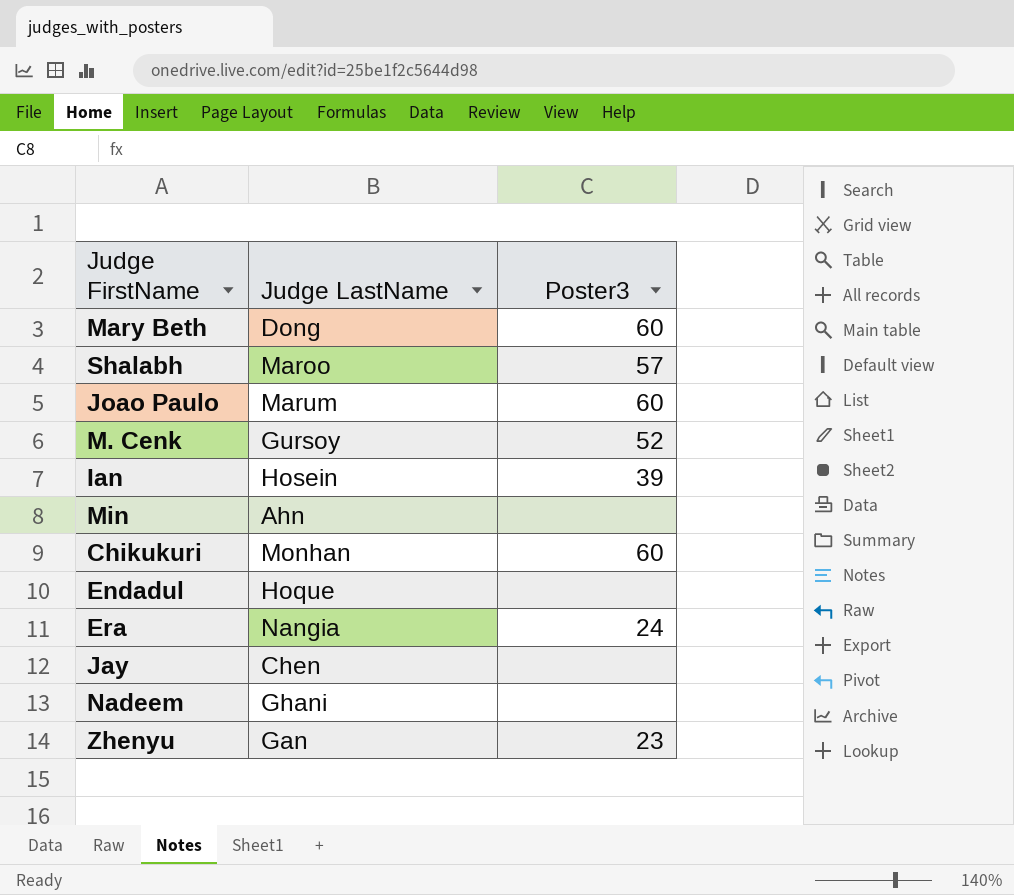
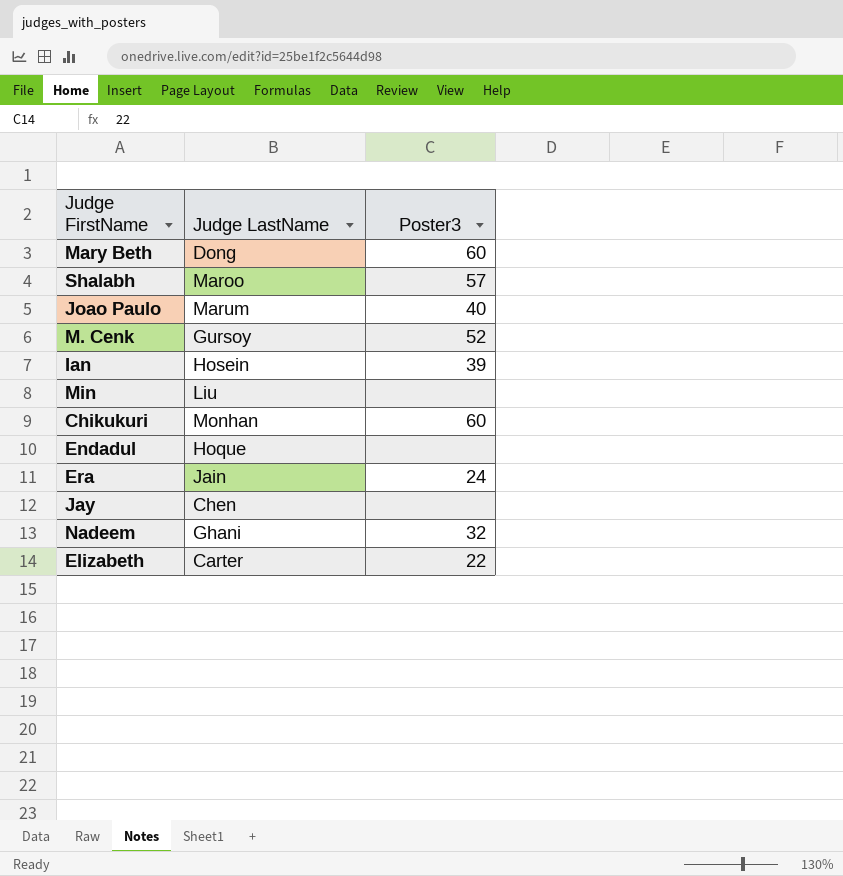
row Zhenyu: Gan | 23 -> none
Joao Paulo | Poster3: 60 -> 40
Min | Judge LastName: Ahn -> Liu
Era | Judge LastName: Nangia -> Jain
Nadeem | Poster3: none -> 32
row Elizabeth: none -> Carter | 22

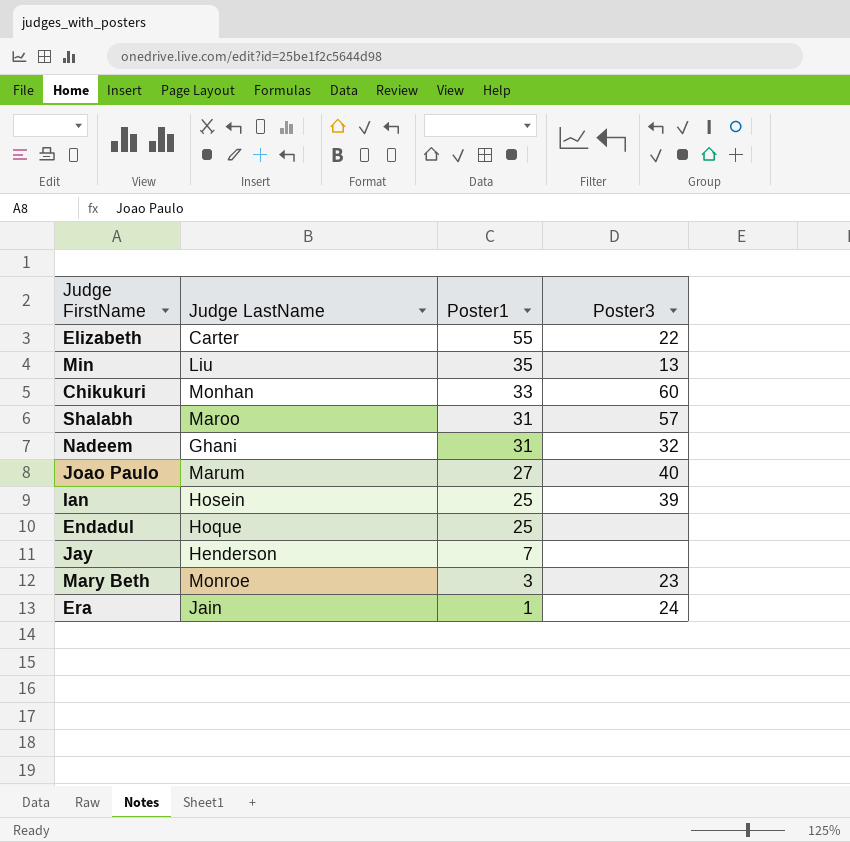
row order: none -> Poster1 descending
column Poster1 | position: none -> 3
row M. Cenk: Gursoy | 52 -> none
Min | Poster3: none -> 13
Jay | Judge LastName: Chen -> Henderson
Mary Beth | Judge LastName: Dong -> Monroe
Mary Beth | Poster3: 60 -> 23

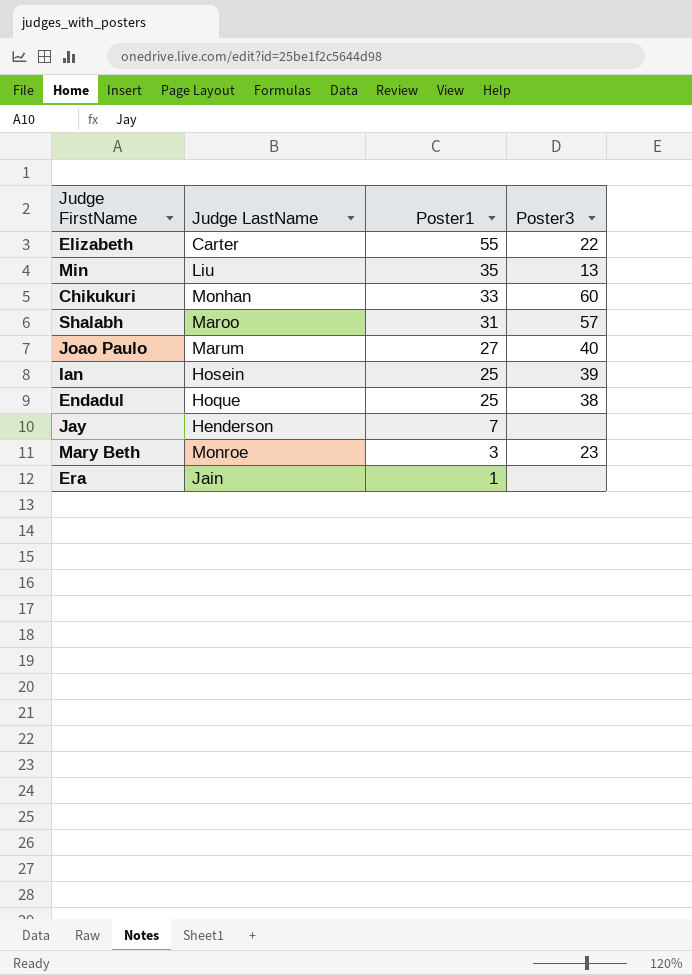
row Nadeem: Ghani | 31 | 32 -> none
Endadul | Poster3: none -> 38
Era | Poster3: 24 -> none

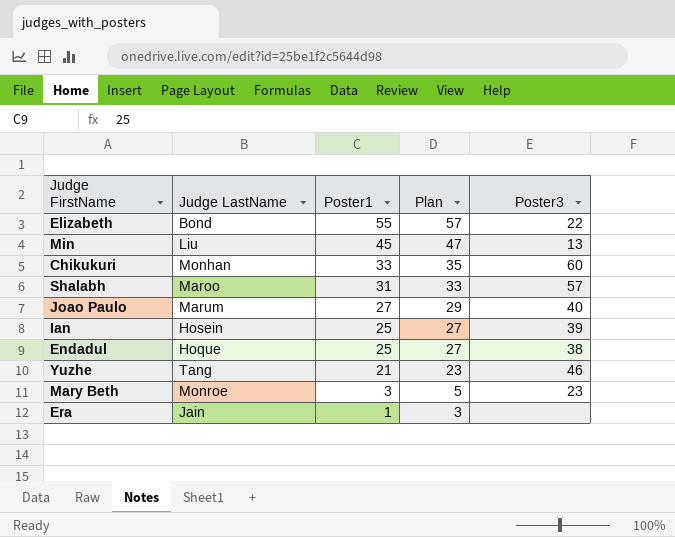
column Plan | formula: none -> [Poster1] + 2
row Jay: Henderson | 7 | none -> none
Elizabeth | Judge LastName: Carter -> Bond
Min | Poster1: 35 -> 45
row Yuzhe: none -> Tang | 21 | 23 | 46

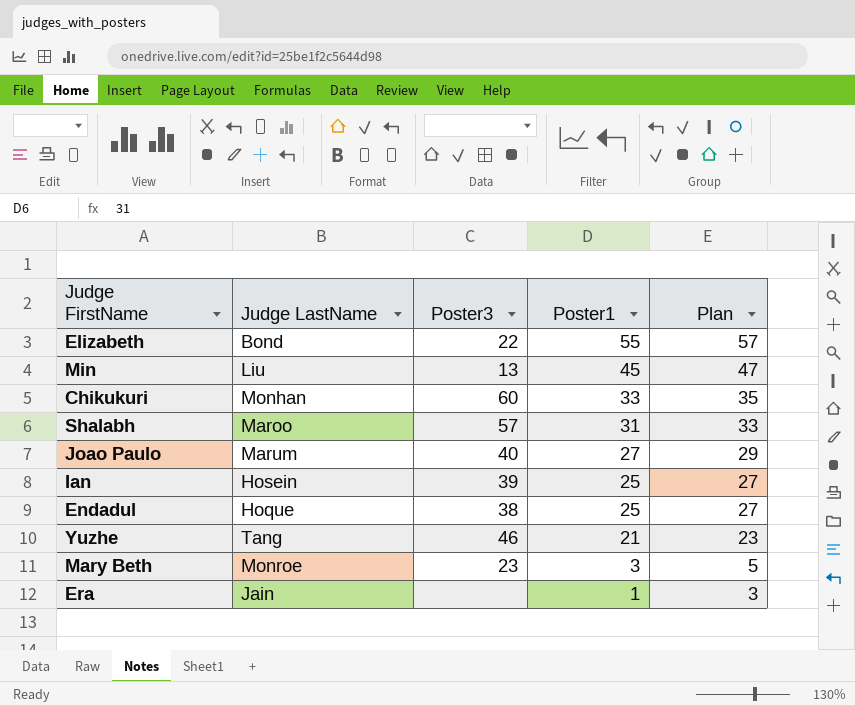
column Poster3 | position: 5 -> 3

